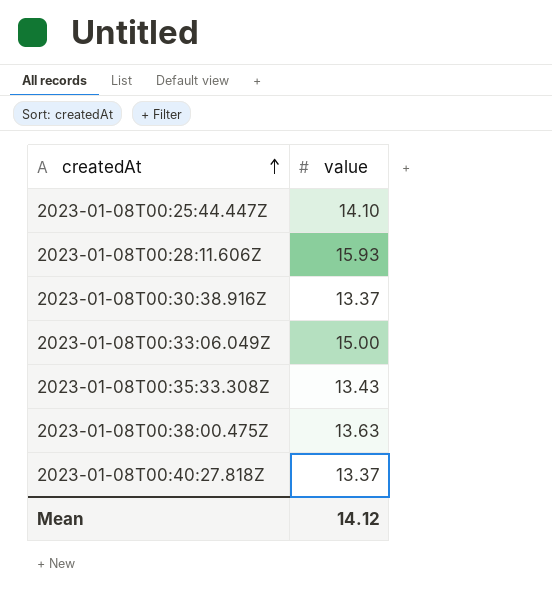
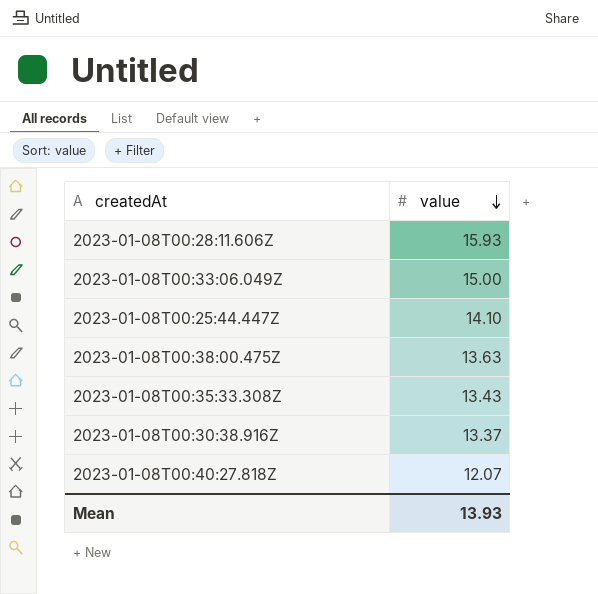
row order: createdAt ascending -> value descending
2023-01-08T00:40:27.818Z | value: 13.37 -> 12.07
Mean | value: 14.12 -> 13.93

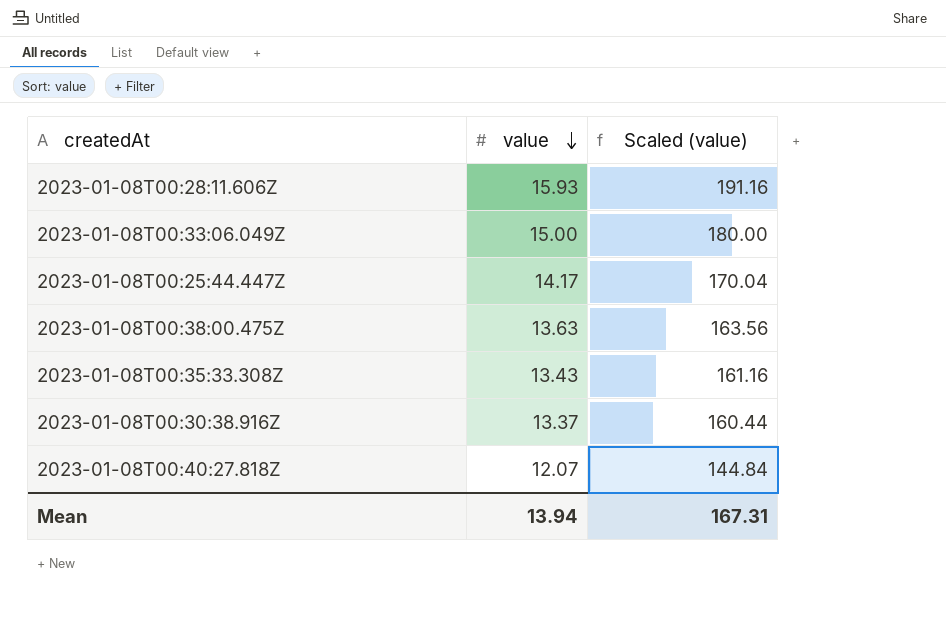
column Scaled (value) | formula: none -> [value] * 12
2023-01-08T00:25:44.447Z | value: 14.10 -> 14.17
Mean | value: 13.93 -> 13.94

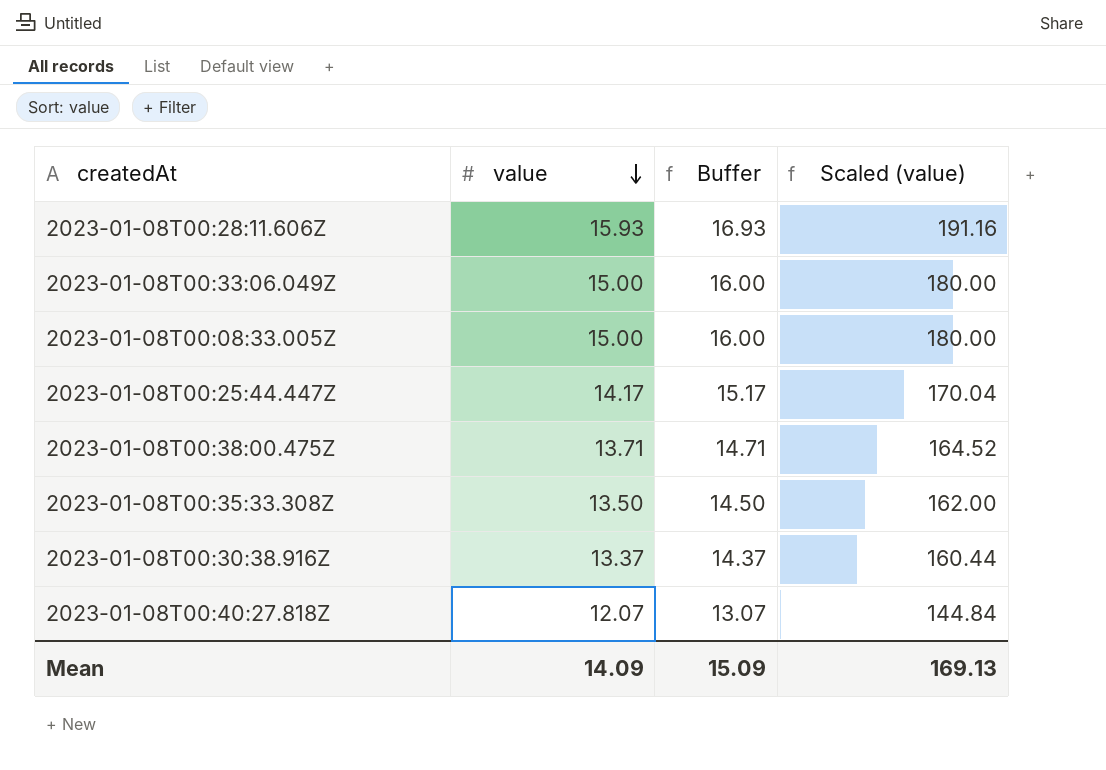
column Buffer | formula: none -> [value] + 1
row 2023-01-08T00:08:33.005Z: none -> 15.00 | 16.00 | 180.00
2023-01-08T00:38:00.475Z | value: 13.63 -> 13.71
2023-01-08T00:38:00.475Z | Scaled (value): 163.56 -> 164.52
2023-01-08T00:35:33.308Z | value: 13.43 -> 13.50
2023-01-08T00:35:33.308Z | Scaled (value): 161.16 -> 162.00
Mean | value: 13.94 -> 14.09
Mean | Scaled (value): 167.31 -> 169.13

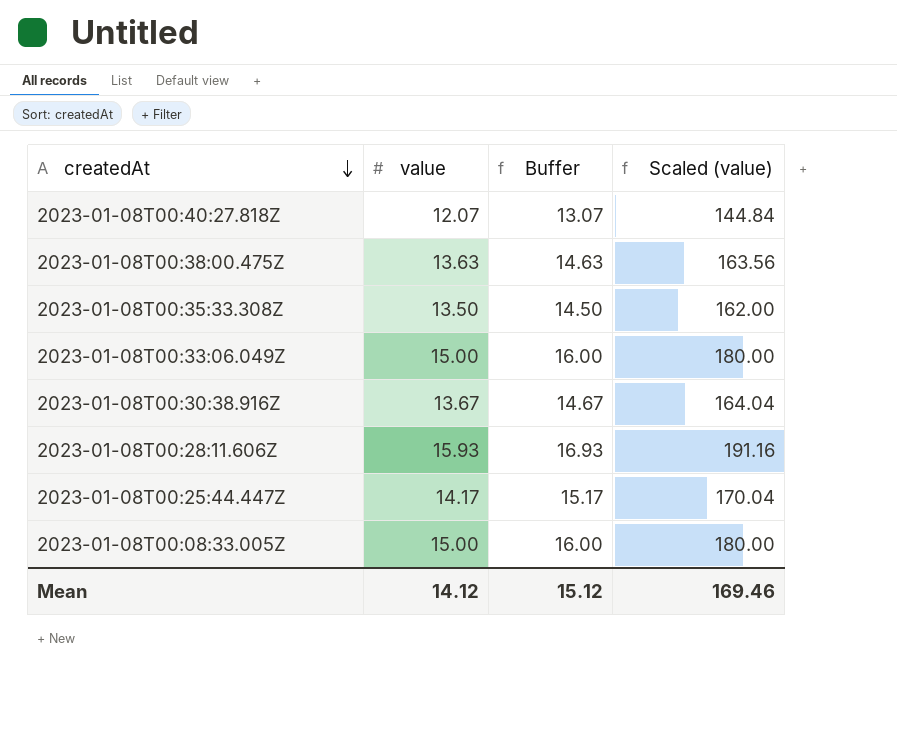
row order: value descending -> createdAt descending
2023-01-08T00:38:00.475Z | value: 13.71 -> 13.63
2023-01-08T00:38:00.475Z | Buffer: 14.71 -> 14.63
2023-01-08T00:38:00.475Z | Scaled (value): 164.52 -> 163.56
2023-01-08T00:30:38.916Z | value: 13.37 -> 13.67
2023-01-08T00:30:38.916Z | Buffer: 14.37 -> 14.67
2023-01-08T00:30:38.916Z | Scaled (value): 160.44 -> 164.04
Mean | value: 14.09 -> 14.12
Mean | Buffer: 15.09 -> 15.12
Mean | Scaled (value): 169.13 -> 169.46

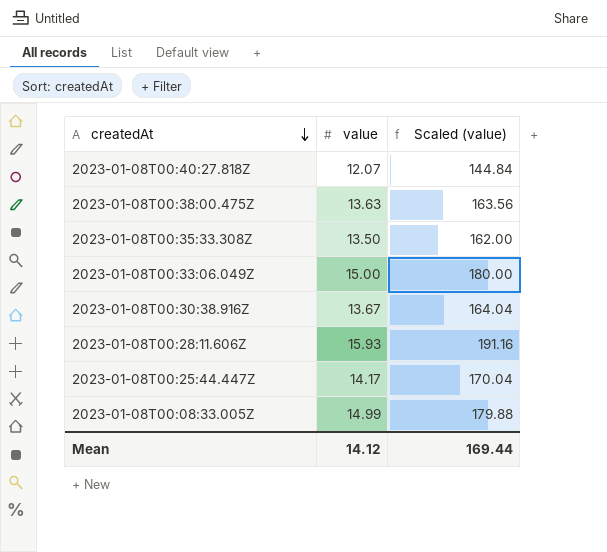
column Buffer | formula: [value] + 1 -> none
2023-01-08T00:08:33.005Z | value: 15.00 -> 14.99
2023-01-08T00:08:33.005Z | Scaled (value): 180.00 -> 179.88
Mean | Scaled (value): 169.46 -> 169.44

